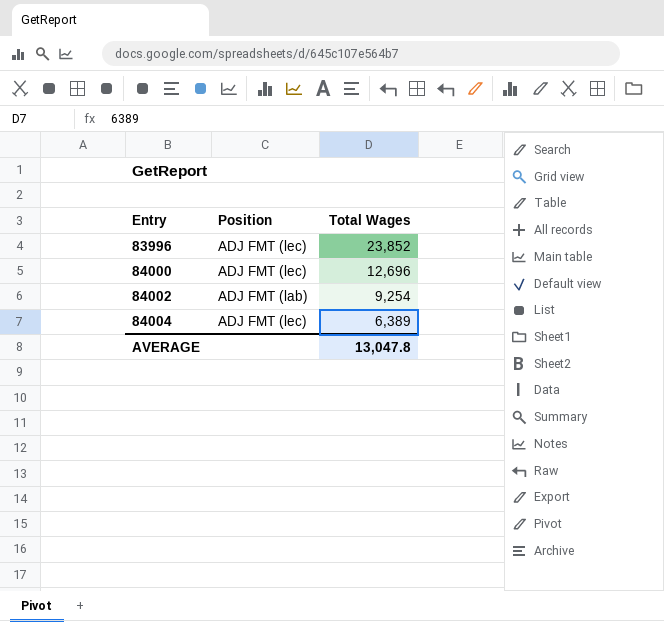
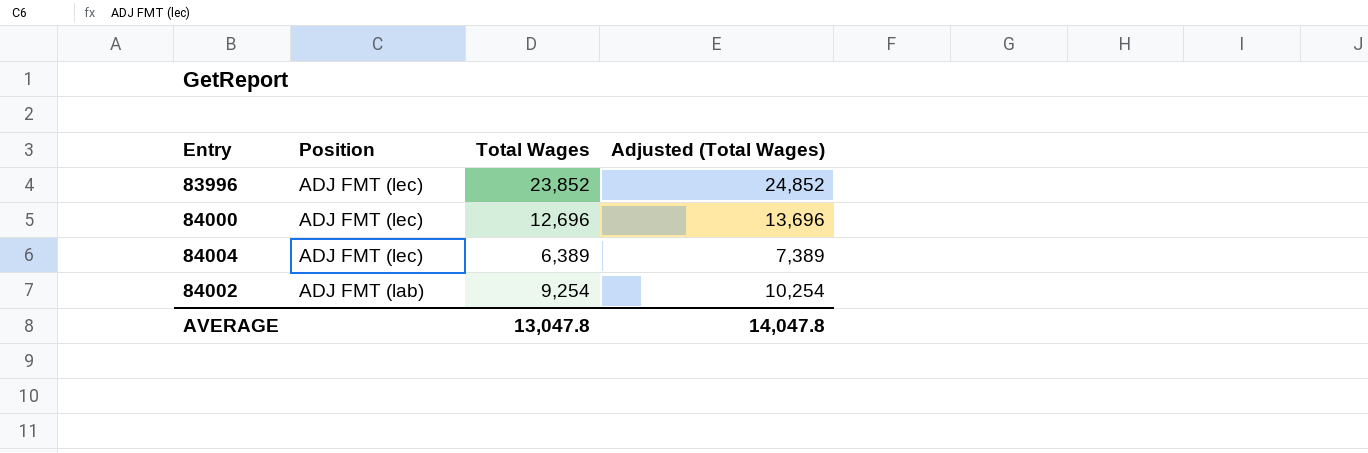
row order: Entry ascending -> Position descending
column Adjusted (Total Wages) | formula: none -> [Total Wages] + 1000

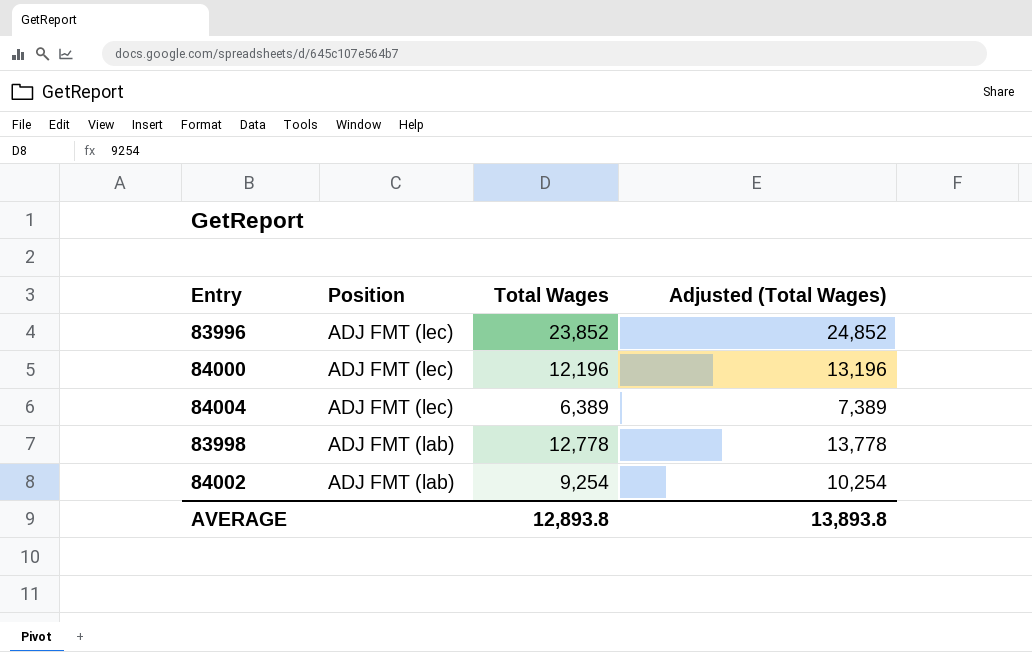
84000 | Total Wages: 12,696 -> 12,196
84000 | Adjusted (Total Wages): 13,696 -> 13,196
row 83998: none -> ADJ FMT (lab) | 12,778 | 13,778
AVERAGE | Total Wages: 13,047.8 -> 12,893.8
AVERAGE | Adjusted (Total Wages): 14,047.8 -> 13,893.8

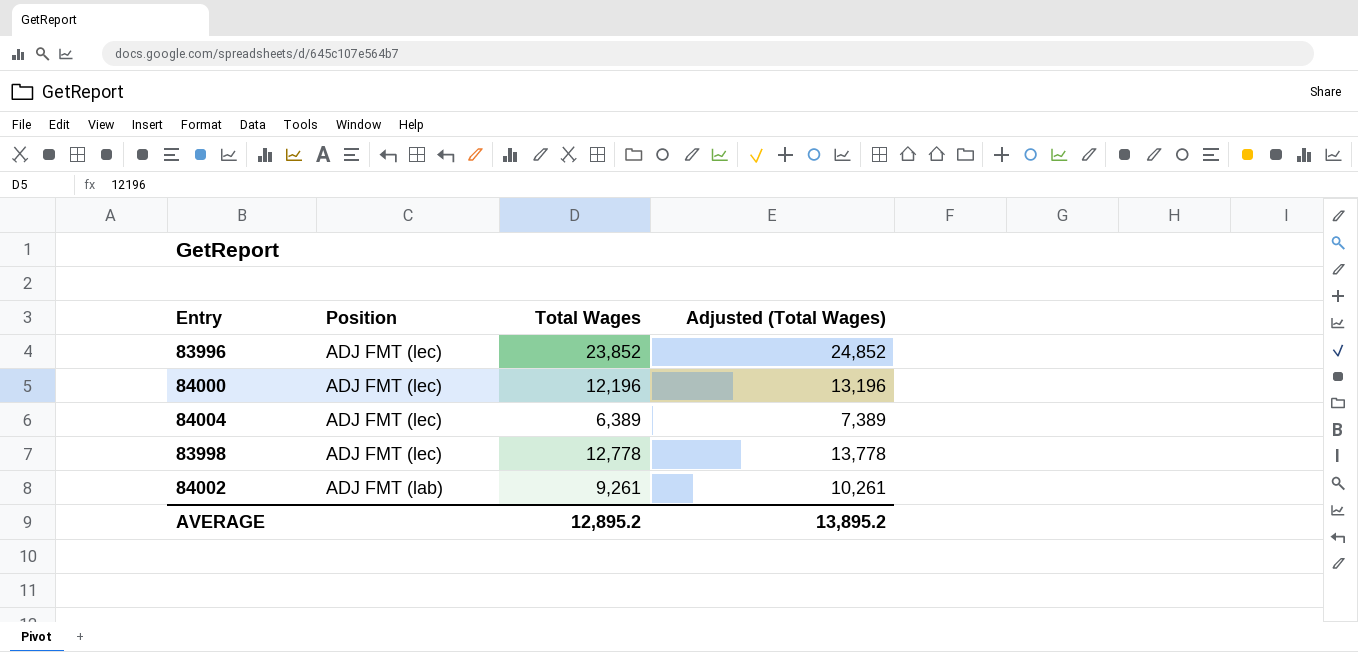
83998 | Position: ADJ FMT (lab) -> ADJ FMT (lec)
84002 | Total Wages: 9,254 -> 9,261
84002 | Adjusted (Total Wages): 10,254 -> 10,261
AVERAGE | Total Wages: 12,893.8 -> 12,895.2
AVERAGE | Adjusted (Total Wages): 13,893.8 -> 13,895.2

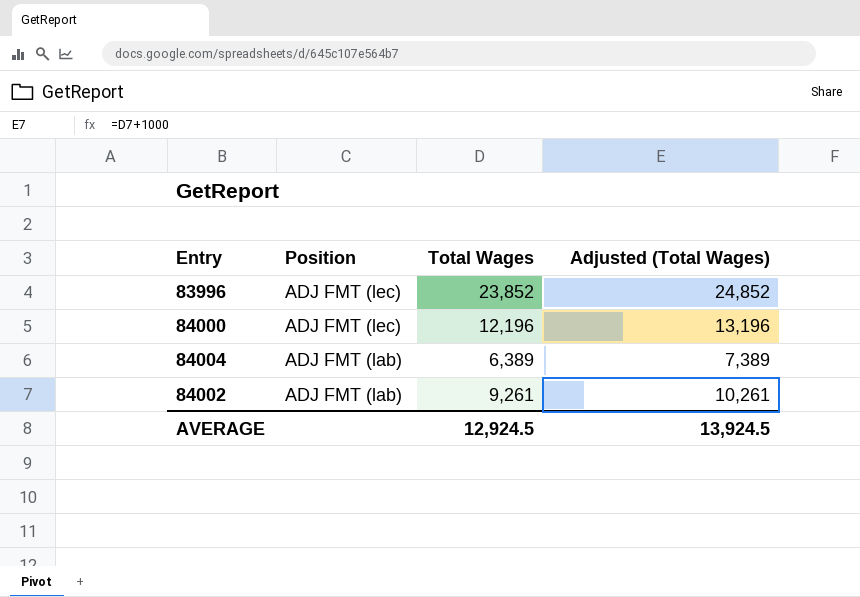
row 83998: ADJ FMT (lec) | 12,778 | 13,778 -> none
84004 | Position: ADJ FMT (lec) -> ADJ FMT (lab)
AVERAGE | Total Wages: 12,895.2 -> 12,924.5
AVERAGE | Adjusted (Total Wages): 13,895.2 -> 13,924.5

